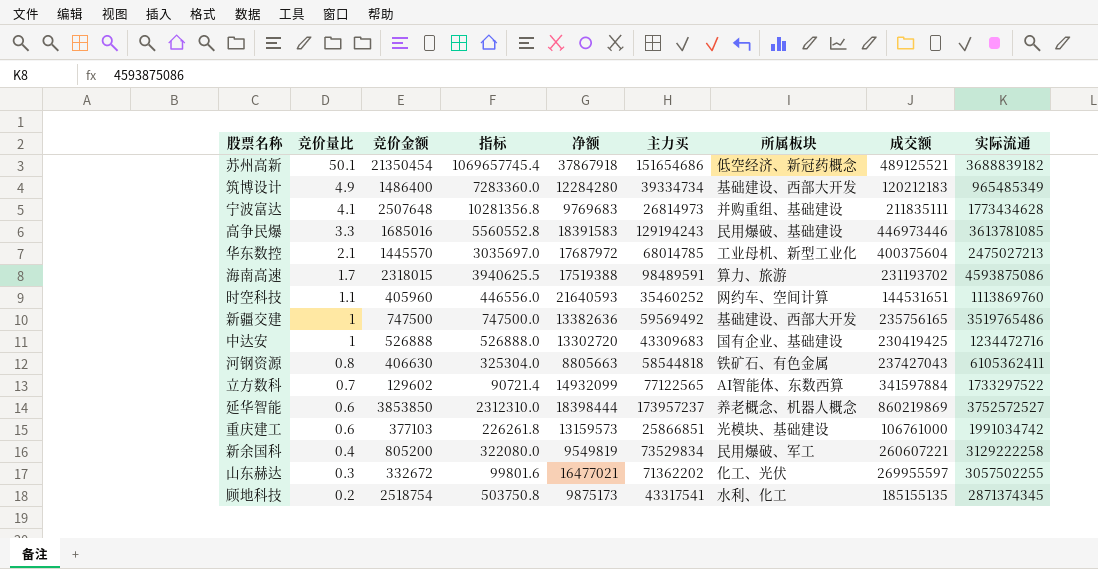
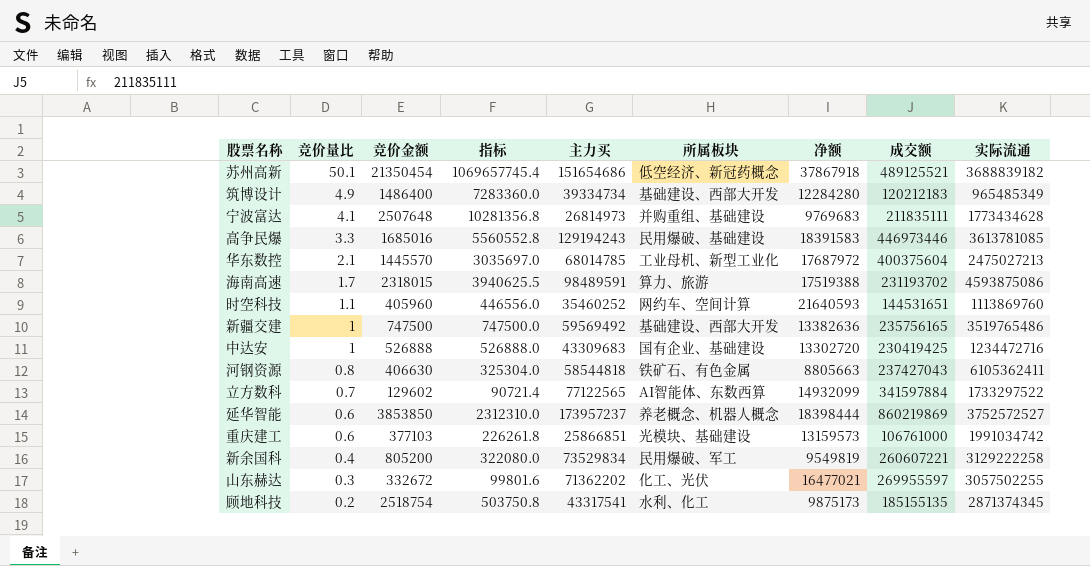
column 净额 | position: 5 -> 7

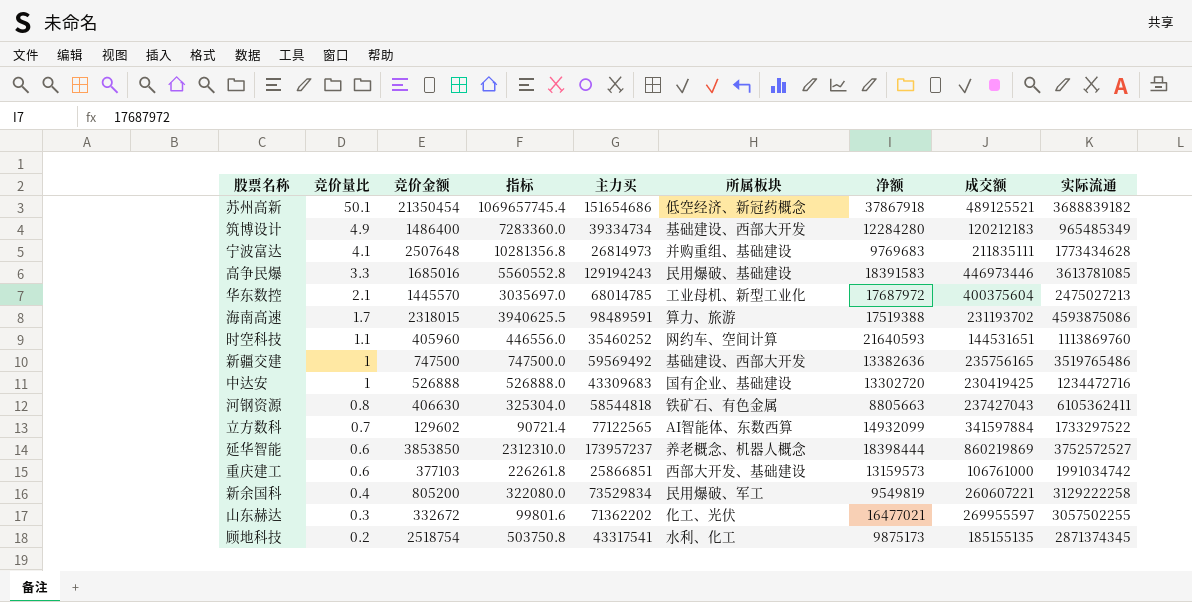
重庆建工 | 所属板块: 光模块、基础建设 -> 西部大开发、基础建设

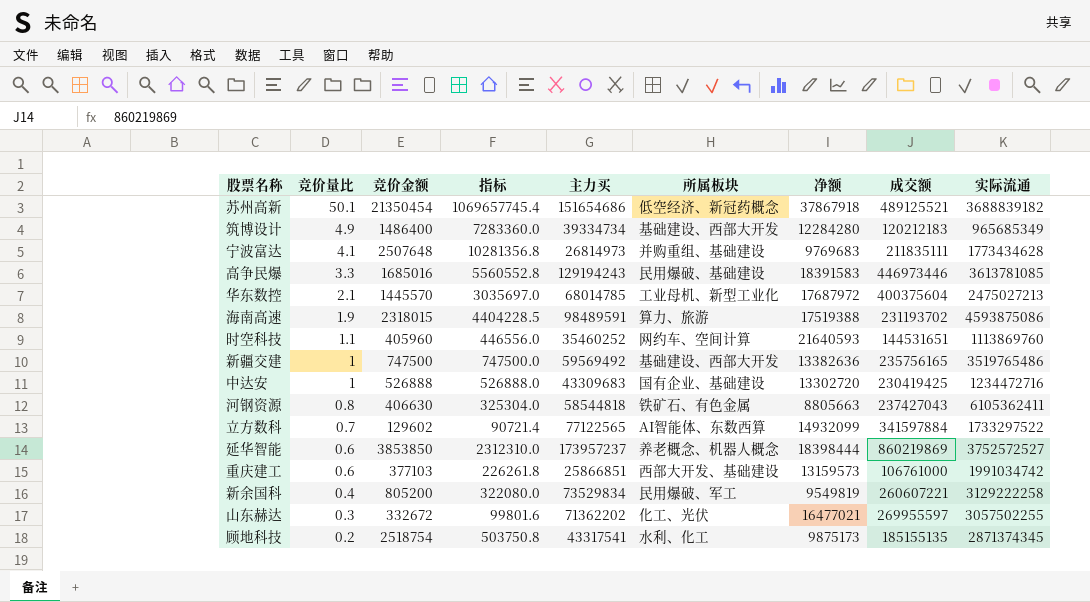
筑博设计 | 实际流通: 965485349 -> 965685349
海南高速 | 竞价量比: 1.7 -> 1.9
海南高速 | 指标: 3940625.5 -> 4404228.5

